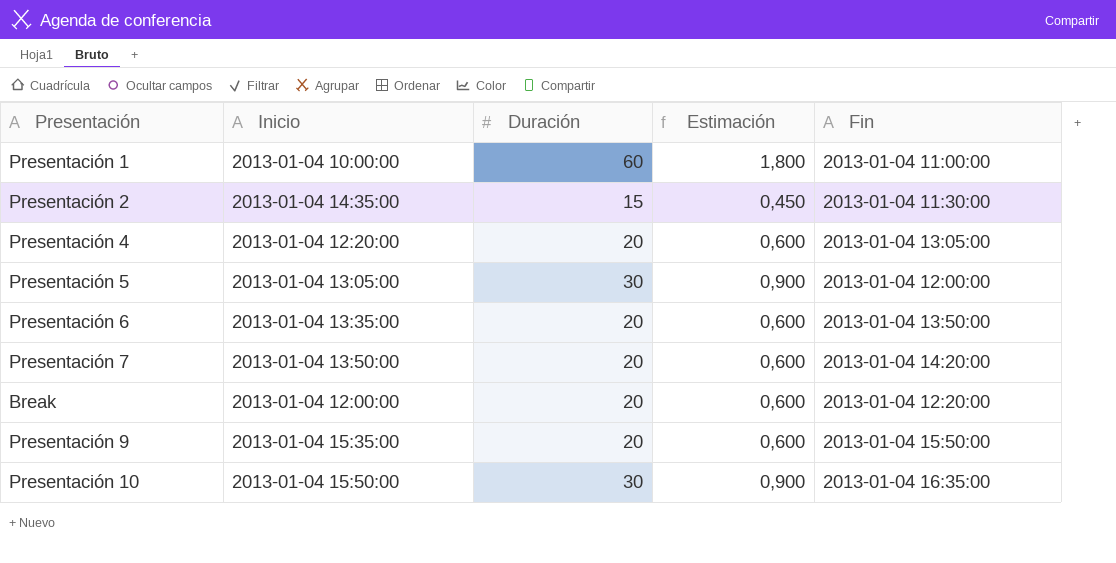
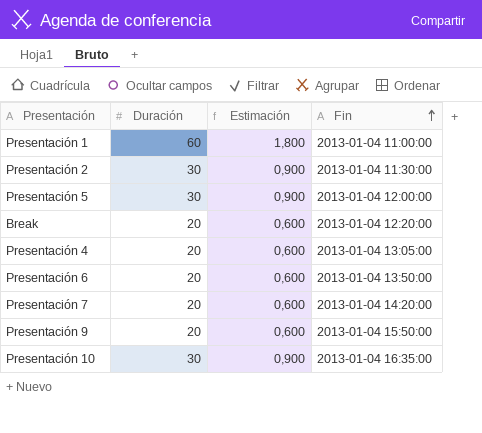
row order: none -> Fin ascending
column Inicio | position: 2 -> none
Presentación 2 | Duración: 15 -> 30
Presentación 2 | Estimación: 0,450 -> 0,900

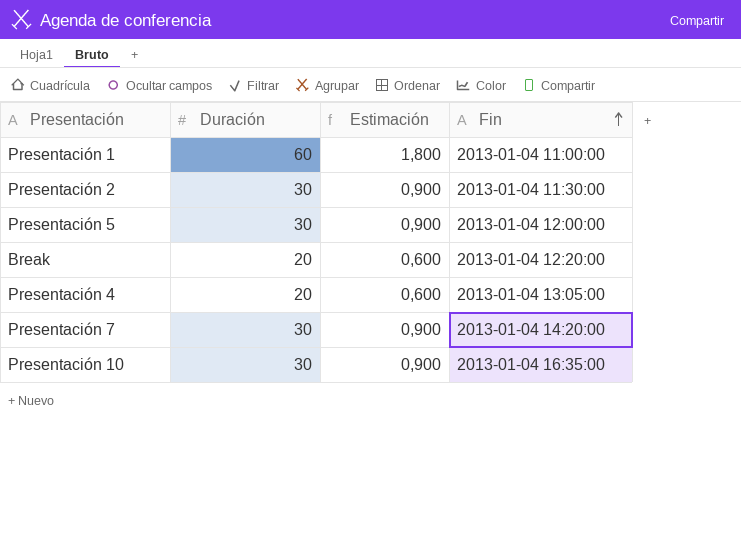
row Presentación 6: 20 | 0,600 | 2013-01-04 13:50:00 -> none
row Presentación 9: 20 | 0,600 | 2013-01-04 15:50:00 -> none
Presentación 7 | Duración: 20 -> 30
Presentación 7 | Estimación: 0,600 -> 0,900

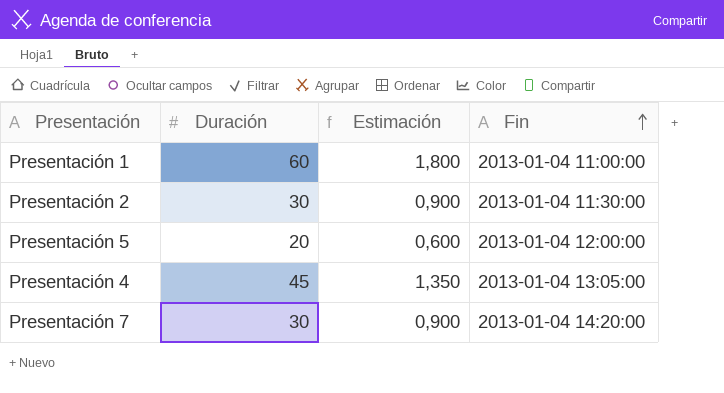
row Break: 20 | 0,600 | 2013-01-04 12:20:00 -> none
row Presentación 10: 30 | 0,900 | 2013-01-04 16:35:00 -> none
Presentación 5 | Duración: 30 -> 20
Presentación 5 | Estimación: 0,900 -> 0,600
Presentación 4 | Duración: 20 -> 45
Presentación 4 | Estimación: 0,600 -> 1,350

